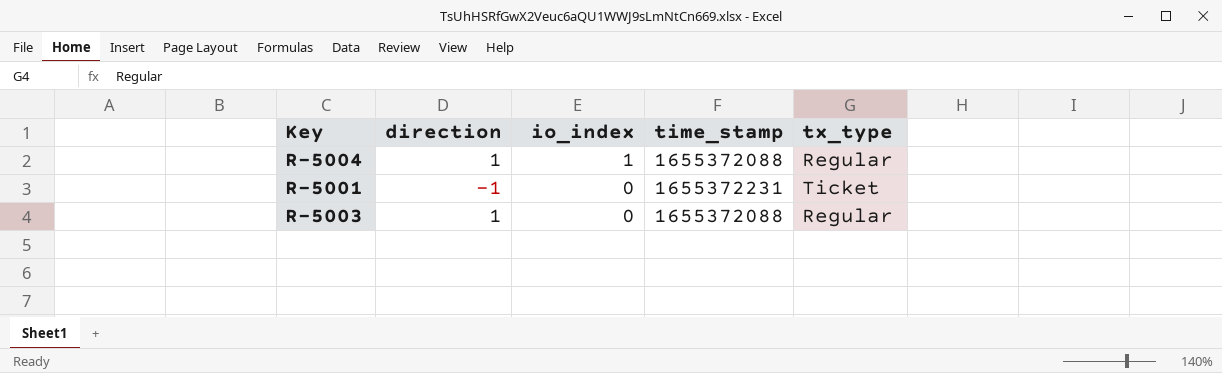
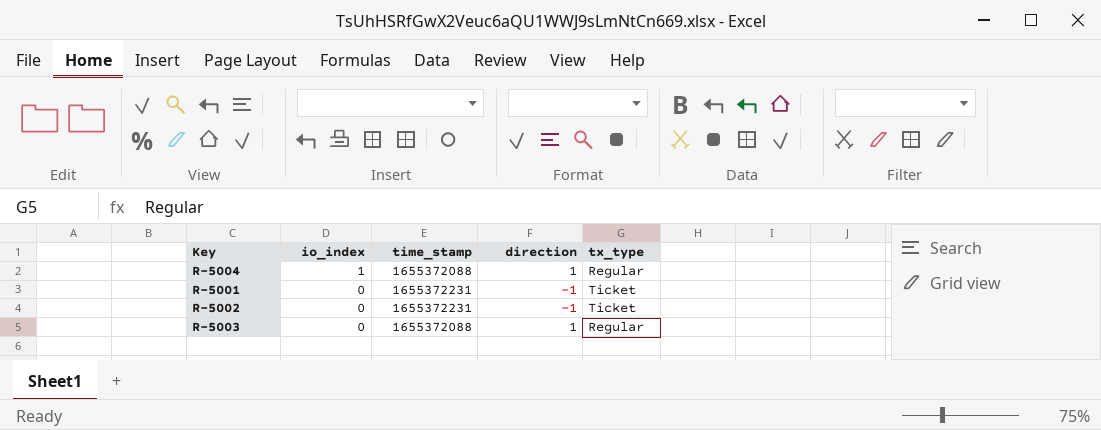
column direction | position: 2 -> 4
row R-5002: none -> 0 | 1655372231 | -1 | Ticket

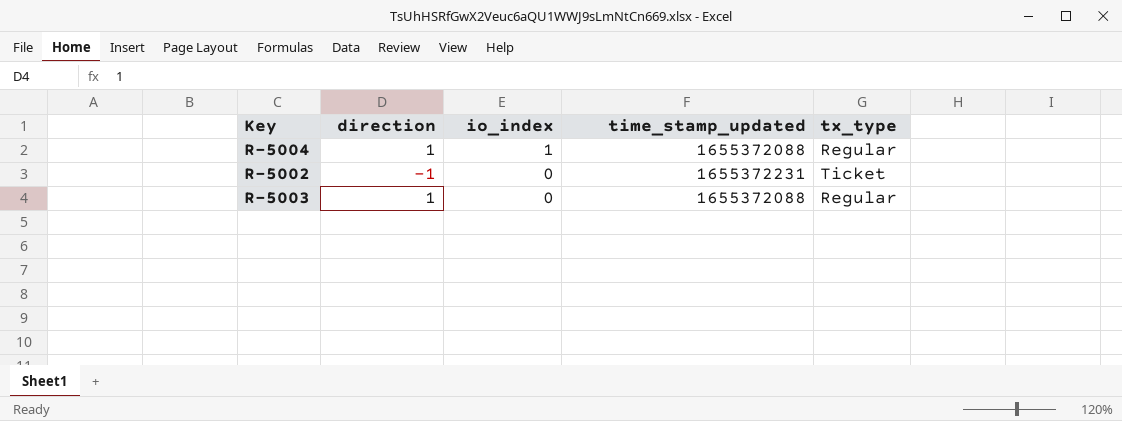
column direction | position: 4 -> 2
column name: time_stamp -> time_stamp_updated
row R-5001: 0 | 1655372231 | -1 | Ticket -> none

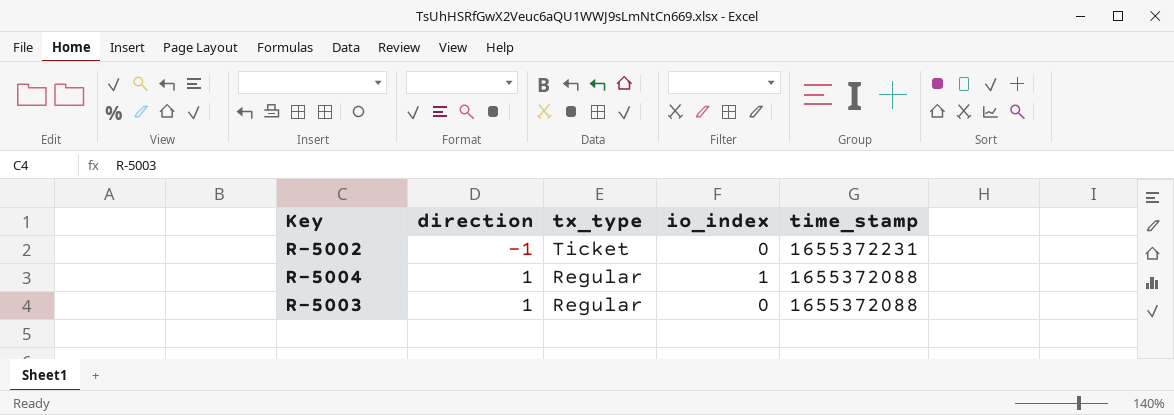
row order: io_index descending -> direction ascending
column tx_type | position: 5 -> 3
column name: time_stamp_updated -> time_stamp

